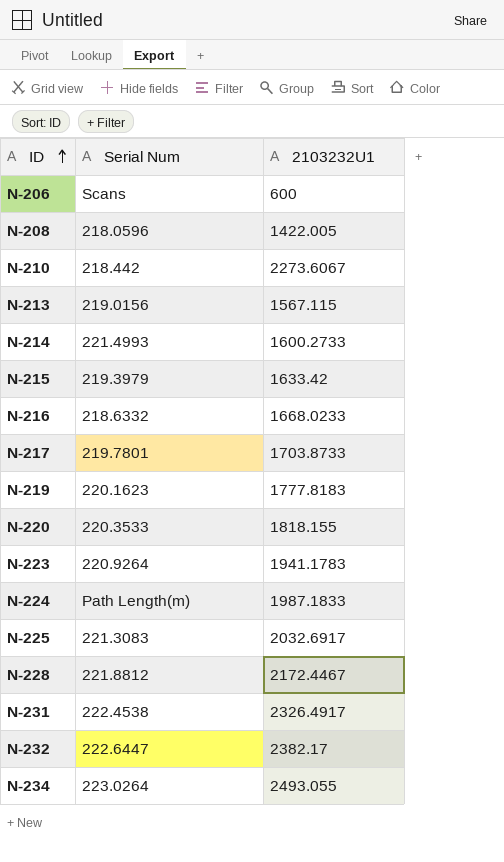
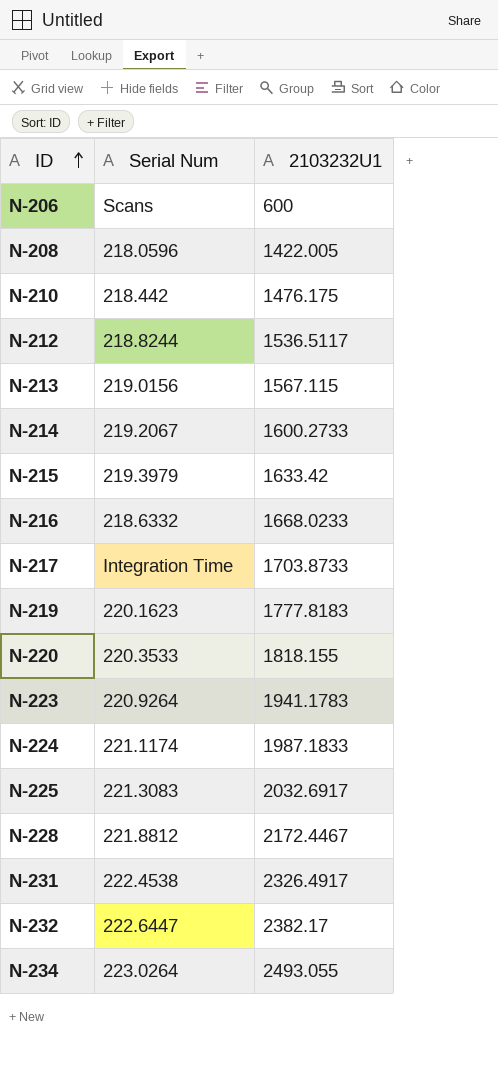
N-210 | 2103232U1: 2273.6067 -> 1476.175
row N-212: none -> 218.8244 | 1536.5117
N-214 | Serial Num: 221.4993 -> 219.2067
N-217 | Serial Num: 219.7801 -> Integration Time
N-224 | Serial Num: Path Length(m) -> 221.1174

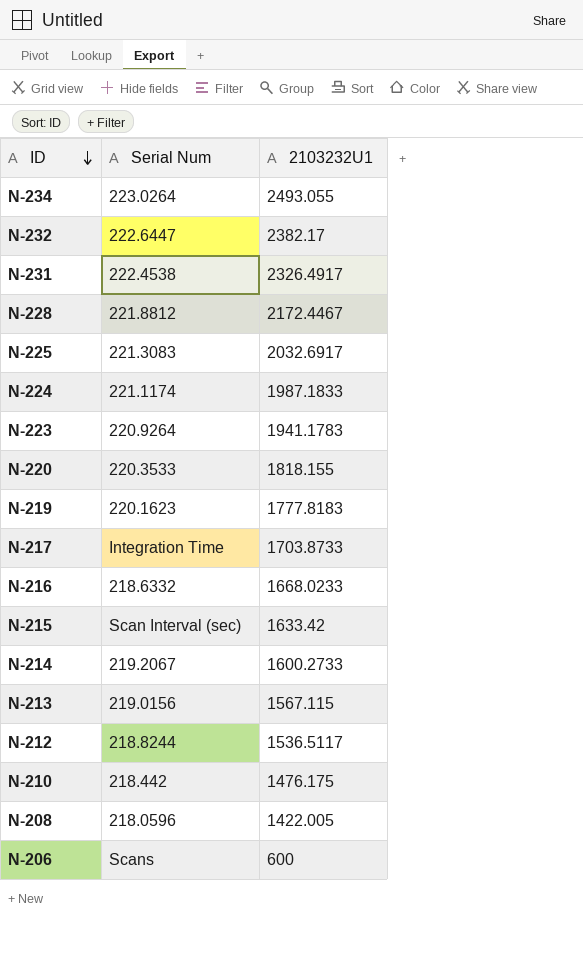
row order: ID ascending -> ID descending
N-215 | Serial Num: 219.3979 -> Scan Interval (sec)

